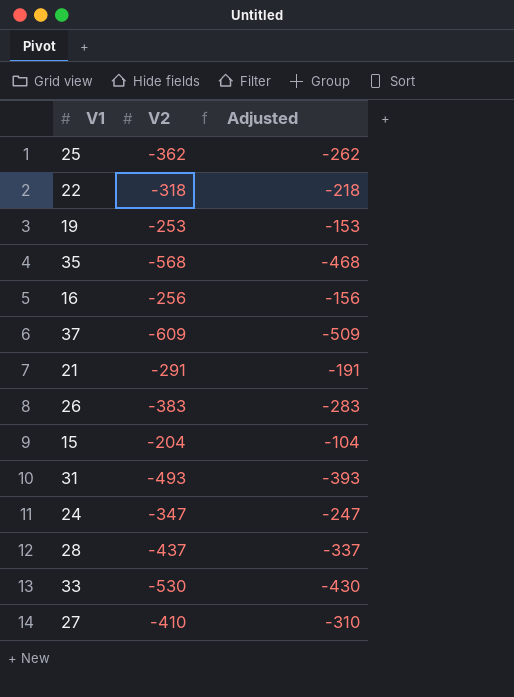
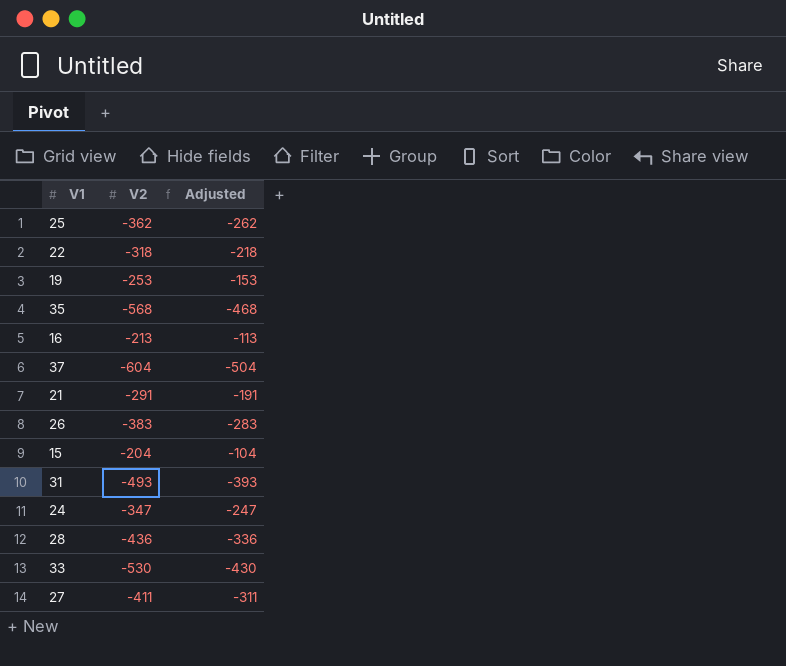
16 | V2: -256 -> -213
16 | Adjusted: -156 -> -113
37 | V2: -609 -> -604
37 | Adjusted: -509 -> -504
28 | V2: -437 -> -436
28 | Adjusted: -337 -> -336
27 | V2: -410 -> -411
27 | Adjusted: -310 -> -311

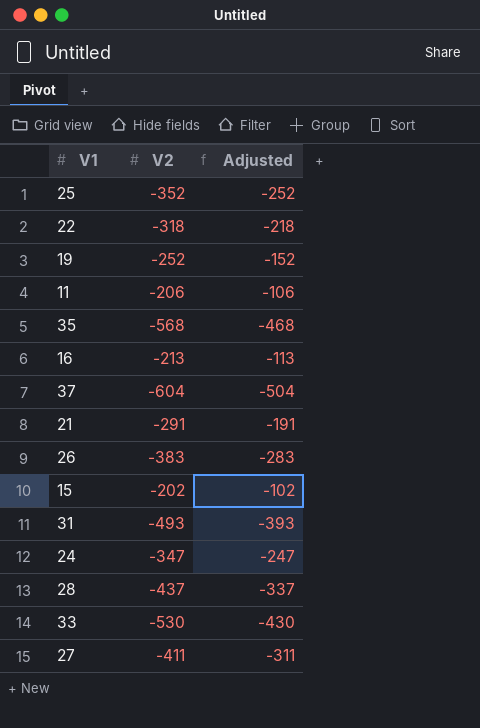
25 | V2: -362 -> -352
25 | Adjusted: -262 -> -252
19 | V2: -253 -> -252
19 | Adjusted: -153 -> -152
row 11: none -> -206 | -106
15 | V2: -204 -> -202
15 | Adjusted: -104 -> -102
28 | V2: -436 -> -437
28 | Adjusted: -336 -> -337

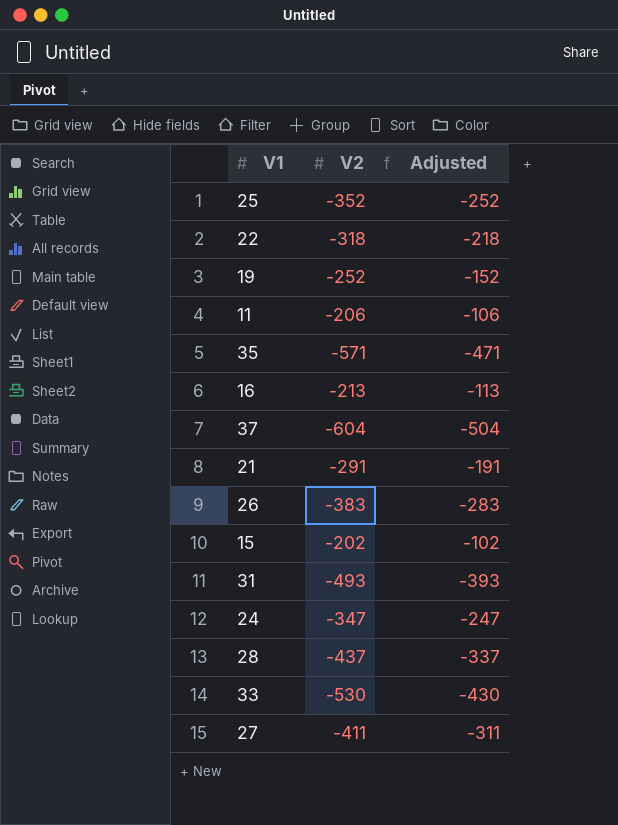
35 | V2: -568 -> -571
35 | Adjusted: -468 -> -471

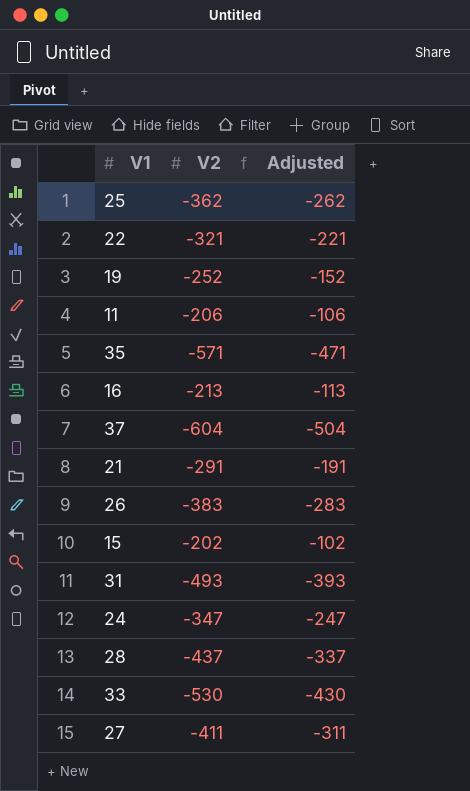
25 | V2: -352 -> -362
25 | Adjusted: -252 -> -262
22 | V2: -318 -> -321
22 | Adjusted: -218 -> -221

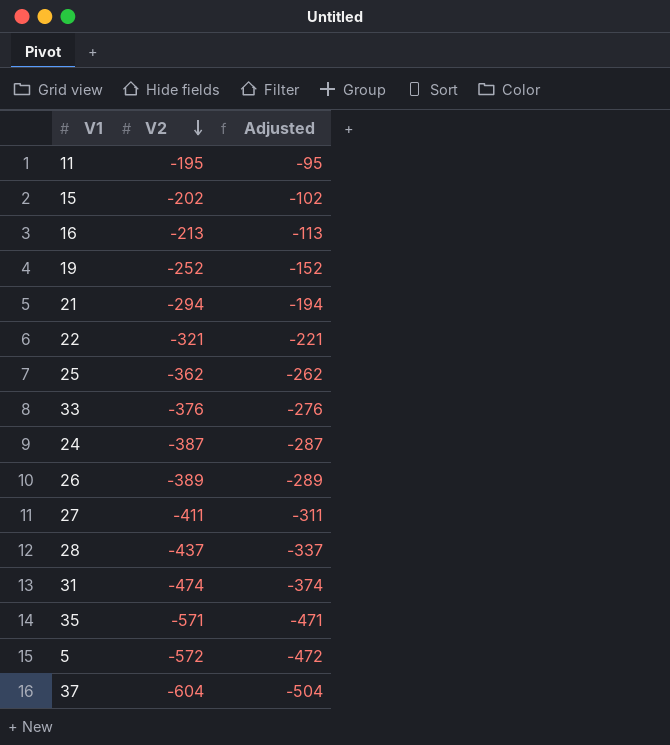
row order: none -> V2 descending
11 | V2: -206 -> -195
11 | Adjusted: -106 -> -95
21 | V2: -291 -> -294
21 | Adjusted: -191 -> -194
33 | V2: -530 -> -376
33 | Adjusted: -430 -> -276
24 | V2: -347 -> -387
24 | Adjusted: -247 -> -287
26 | V2: -383 -> -389
26 | Adjusted: -283 -> -289
31 | V2: -493 -> -474
31 | Adjusted: -393 -> -374
row 5: none -> -572 | -472

